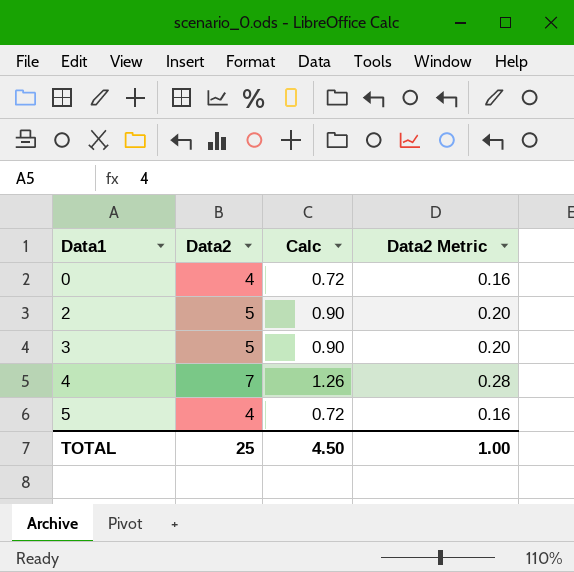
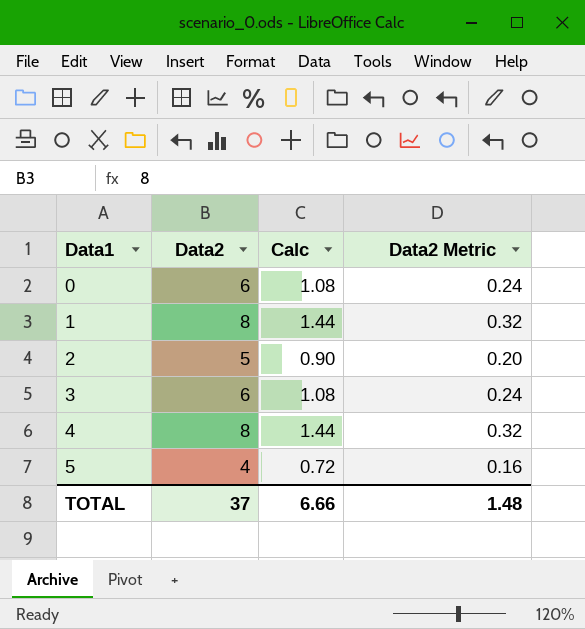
0 | Data2: 4 -> 6
0 | Calc: 0.72 -> 1.08
0 | Data2 Metric: 0.16 -> 0.24
row 1: none -> 8 | 1.44 | 0.32
3 | Data2: 5 -> 6
3 | Calc: 0.90 -> 1.08
3 | Data2 Metric: 0.20 -> 0.24
4 | Data2: 7 -> 8
4 | Calc: 1.26 -> 1.44
4 | Data2 Metric: 0.28 -> 0.32
TOTAL | Data2: 25 -> 37
TOTAL | Calc: 4.50 -> 6.66
TOTAL | Data2 Metric: 1.00 -> 1.48

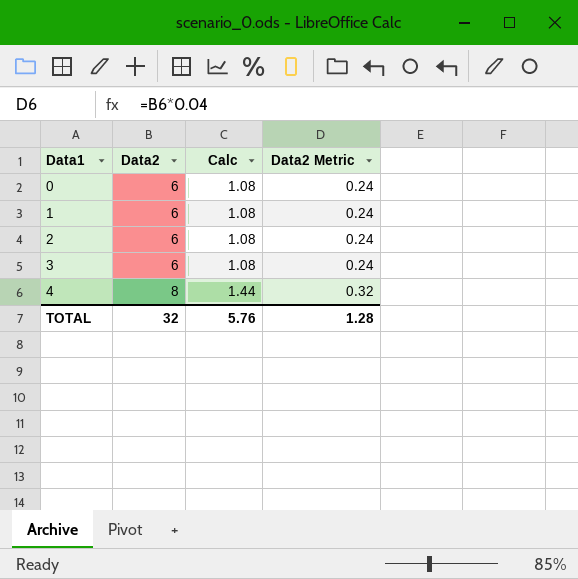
row 5: 4 | 0.72 | 0.16 -> none
1 | Data2: 8 -> 6
1 | Calc: 1.44 -> 1.08
1 | Data2 Metric: 0.32 -> 0.24
2 | Data2: 5 -> 6
2 | Calc: 0.90 -> 1.08
2 | Data2 Metric: 0.20 -> 0.24
TOTAL | Data2: 37 -> 32
TOTAL | Calc: 6.66 -> 5.76
TOTAL | Data2 Metric: 1.48 -> 1.28

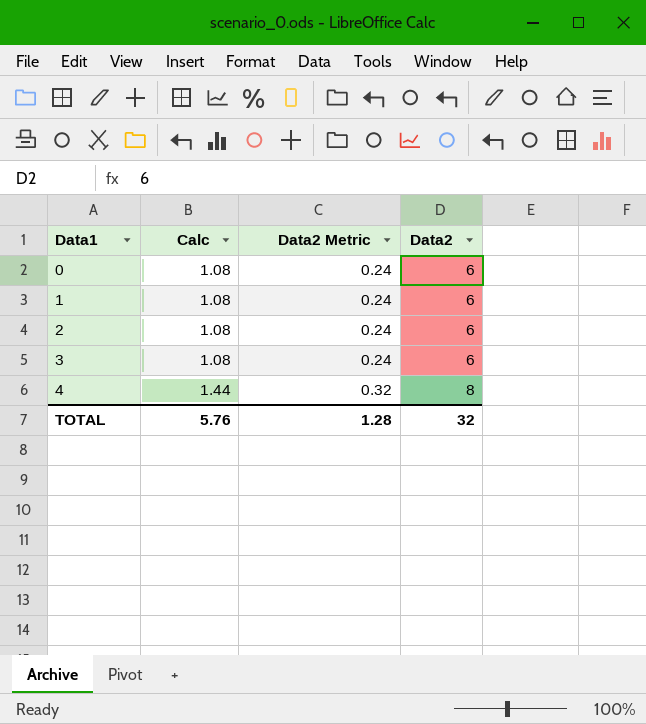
column Data2 | position: 2 -> 4

